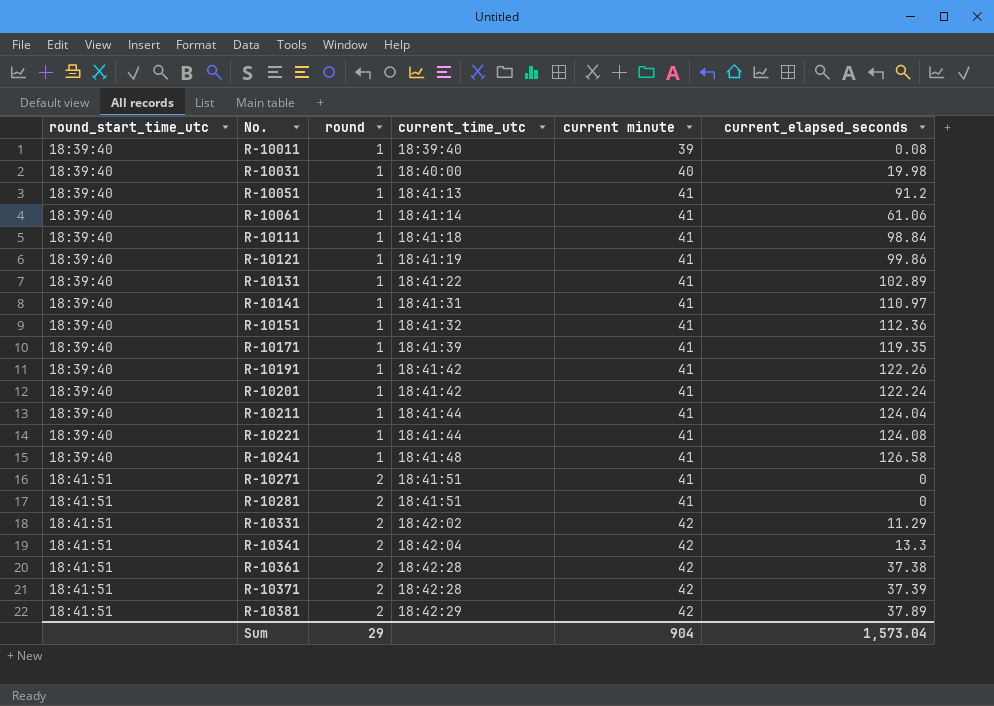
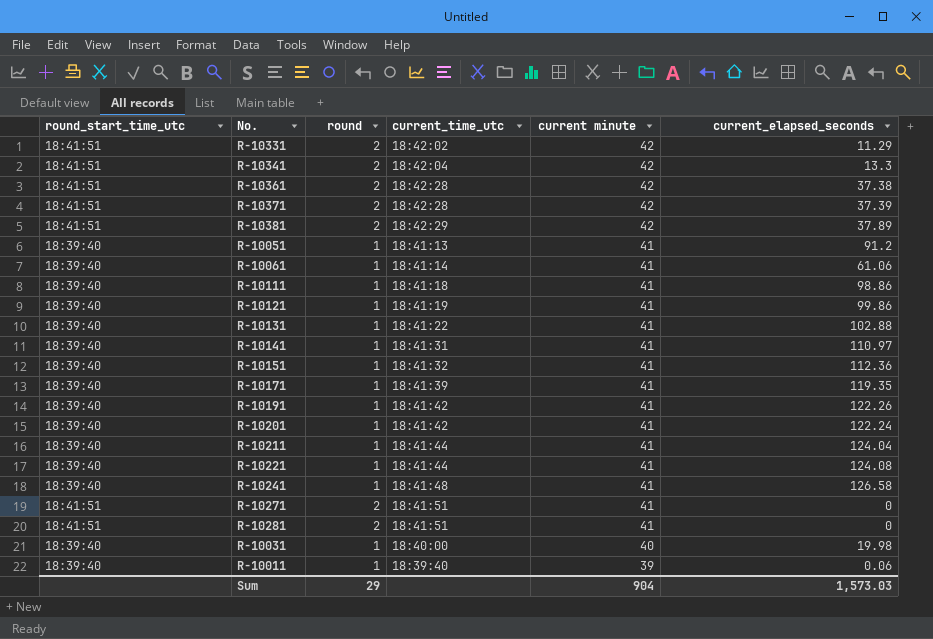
row order: round_start_time_utc ascending -> current minute descending
R-10111 | current_elapsed_seconds: 98.84 -> 98.86
R-10131 | current_elapsed_seconds: 102.89 -> 102.88
R-10011 | current_elapsed_seconds: 0.08 -> 0.06
Sum | current_elapsed_seconds: 1,573.04 -> 1,573.03

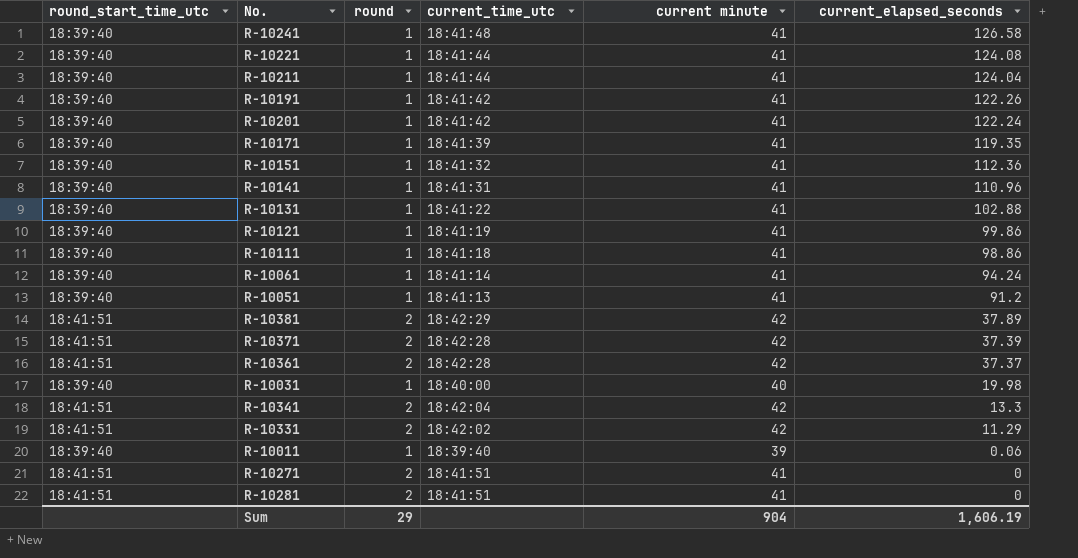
row order: current minute descending -> current_elapsed_seconds descending
R-10141 | current_elapsed_seconds: 110.97 -> 110.96
R-10061 | current_elapsed_seconds: 61.06 -> 94.24
R-10361 | current_elapsed_seconds: 37.38 -> 37.37
Sum | current_elapsed_seconds: 1,573.03 -> 1,606.19

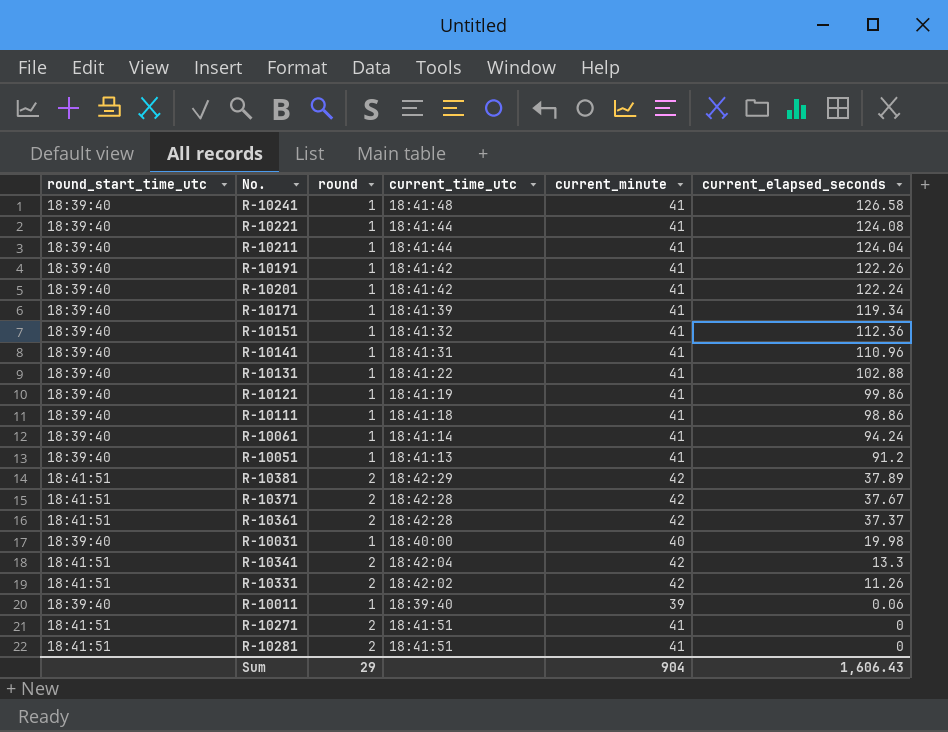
column name: current minute -> current_minute
R-10171 | current_elapsed_seconds: 119.35 -> 119.34
R-10371 | current_elapsed_seconds: 37.39 -> 37.67
R-10331 | current_elapsed_seconds: 11.29 -> 11.26
Sum | current_elapsed_seconds: 1,606.19 -> 1,606.43

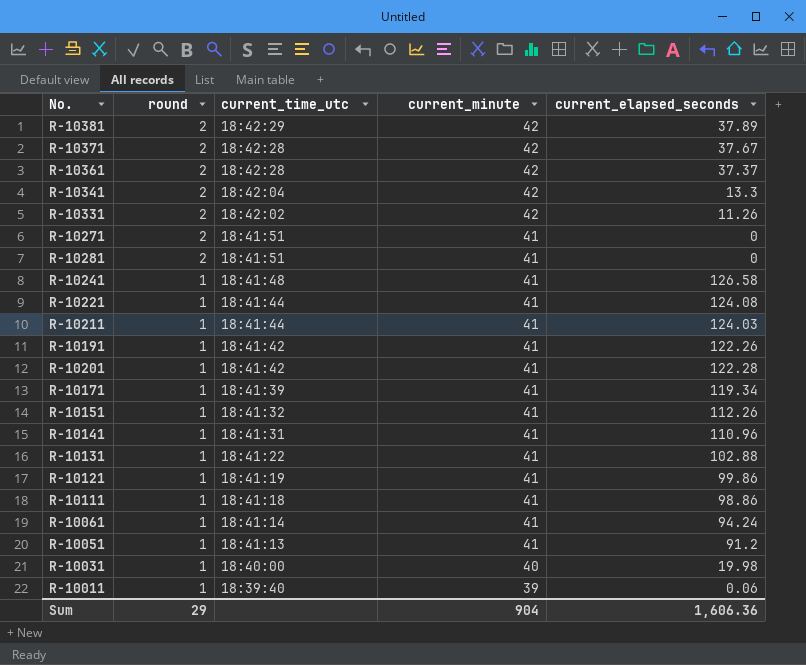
row order: current_elapsed_seconds descending -> round descending
column round_start_time_utc | position: 1 -> none
R-10211 | current_elapsed_seconds: 124.04 -> 124.03
R-10201 | current_elapsed_seconds: 122.24 -> 122.28
R-10151 | current_elapsed_seconds: 112.36 -> 112.26
Sum | current_elapsed_seconds: 1,606.43 -> 1,606.36

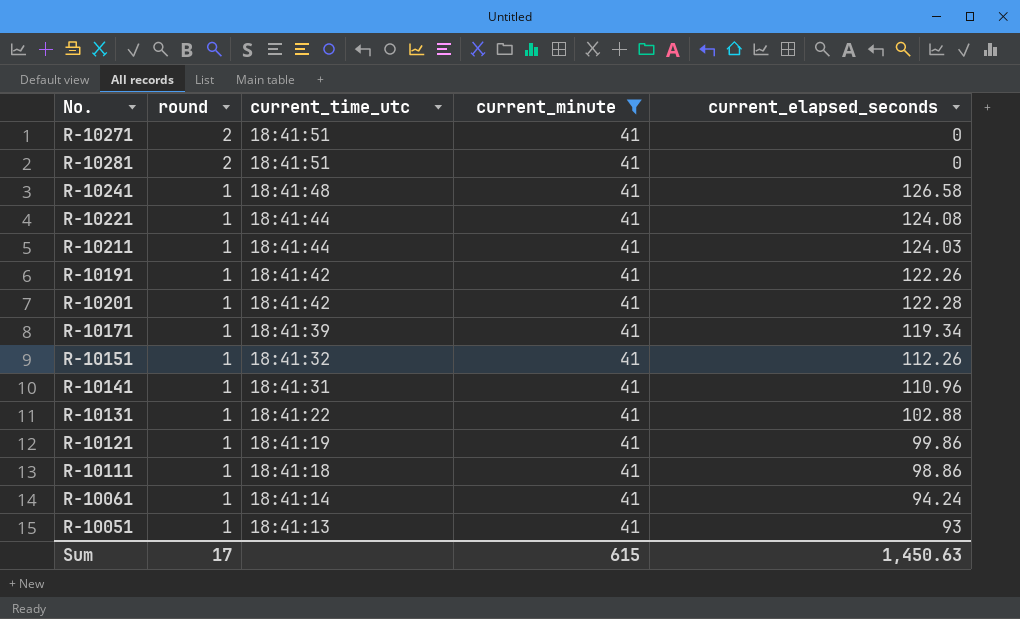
filter: none -> current_minute = 41
R-10051 | current_elapsed_seconds: 91.2 -> 93
Sum | round: 29 -> 17
Sum | current_minute: 904 -> 615
Sum | current_elapsed_seconds: 1,606.36 -> 1,450.63

